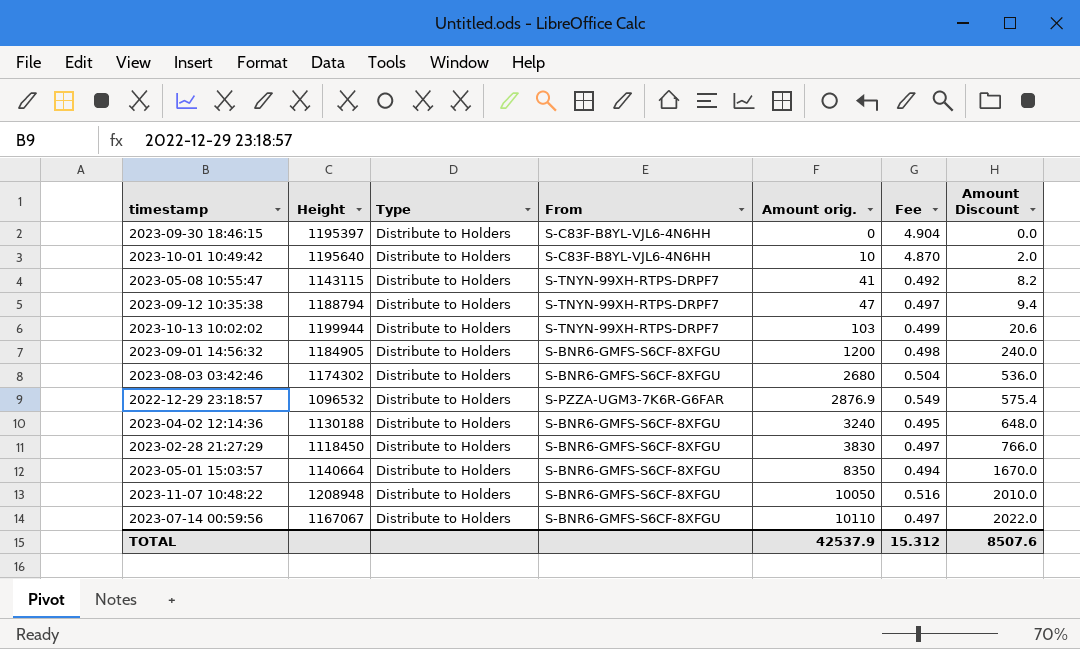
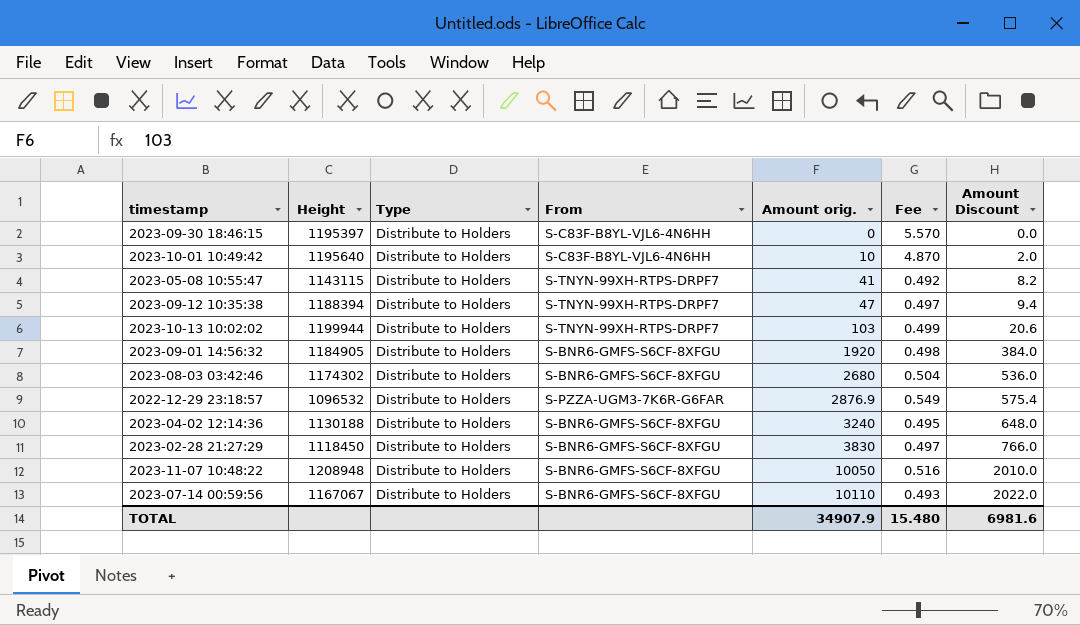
row 2023-05-01 15:03:57: 1140664 | Distribute to Holders | S-BNR6-GMFS-S6CF-8XFGU | 8350 | 0.494 | 1670.0 -> none
2023-09-30 18:46:15 | Fee: 4.904 -> 5.570
2023-09-12 10:35:38 | Height: 1188794 -> 1188394
2023-09-01 14:56:32 | Amount orig.: 1200 -> 1920
2023-09-01 14:56:32 | Amount Discount: 240.0 -> 384.0
2023-07-14 00:59:56 | Fee: 0.497 -> 0.493
TOTAL | Amount orig.: 42537.9 -> 34907.9
TOTAL | Fee: 15.312 -> 15.480
TOTAL | Amount Discount: 8507.6 -> 6981.6

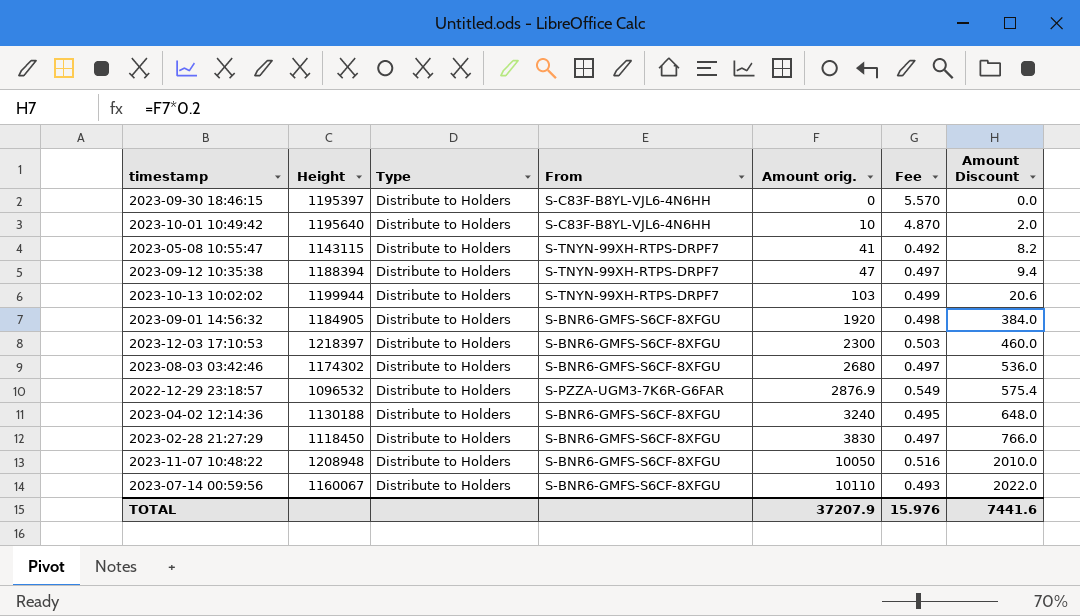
row 2023-12-03 17:10:53: none -> 1218397 | Distribute to Holders | S-BNR6-GMFS-S6CF-8XFGU | 2300 | 0.503 | 460.0
2023-08-03 03:42:46 | Fee: 0.504 -> 0.497
2023-07-14 00:59:56 | Height: 1167067 -> 1160067
TOTAL | Amount orig.: 34907.9 -> 37207.9
TOTAL | Fee: 15.480 -> 15.976
TOTAL | Amount Discount: 6981.6 -> 7441.6

